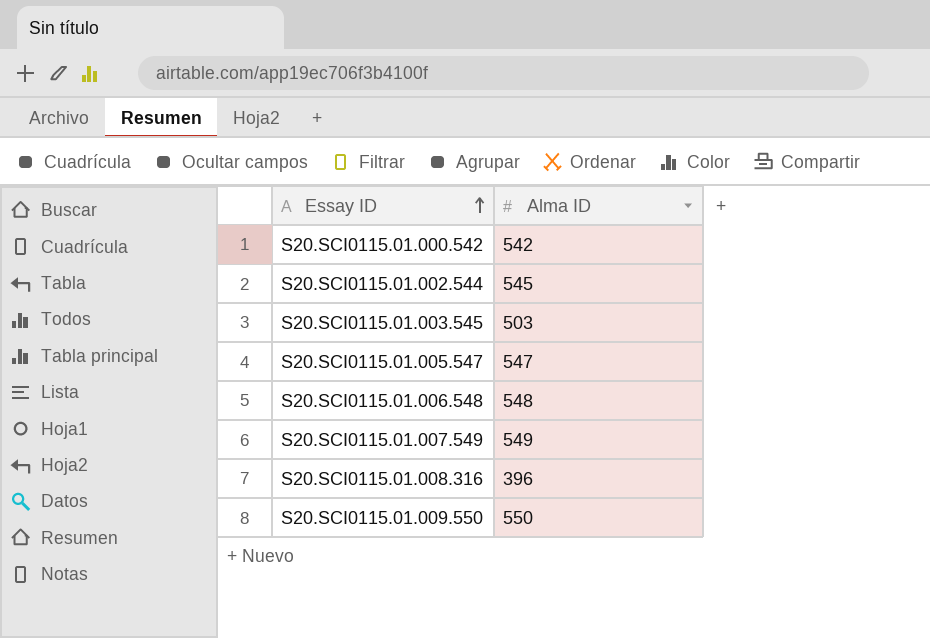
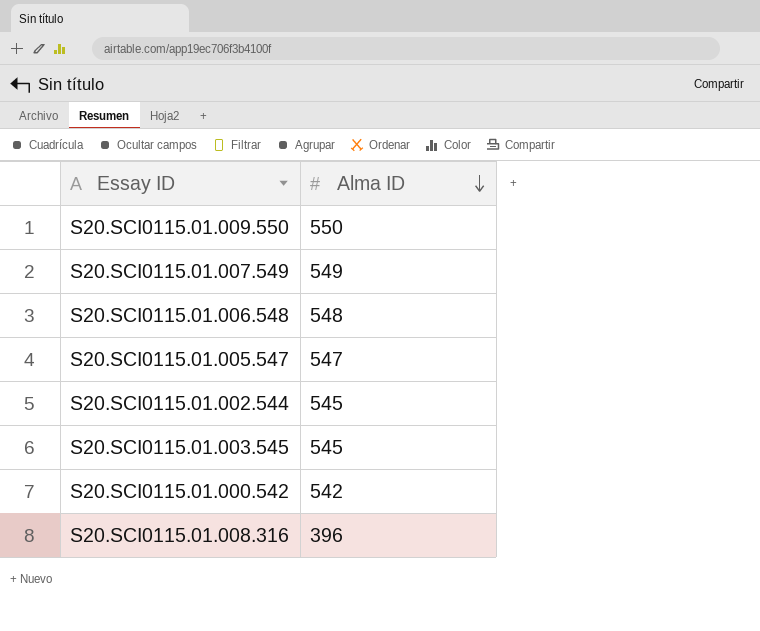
row order: Essay ID ascending -> Alma ID descending
S20.SCI0115.01.003.545 | Alma ID: 503 -> 545

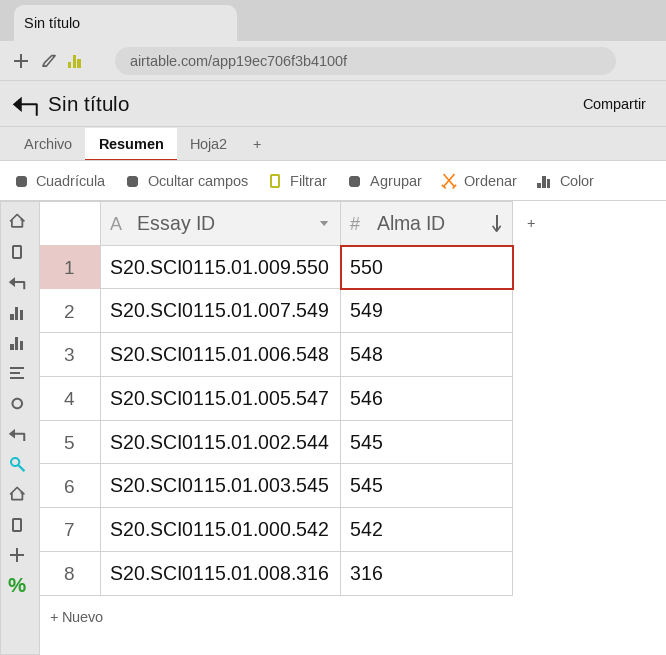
S20.SCI0115.01.005.547 | Alma ID: 547 -> 546
S20.SCI0115.01.008.316 | Alma ID: 396 -> 316

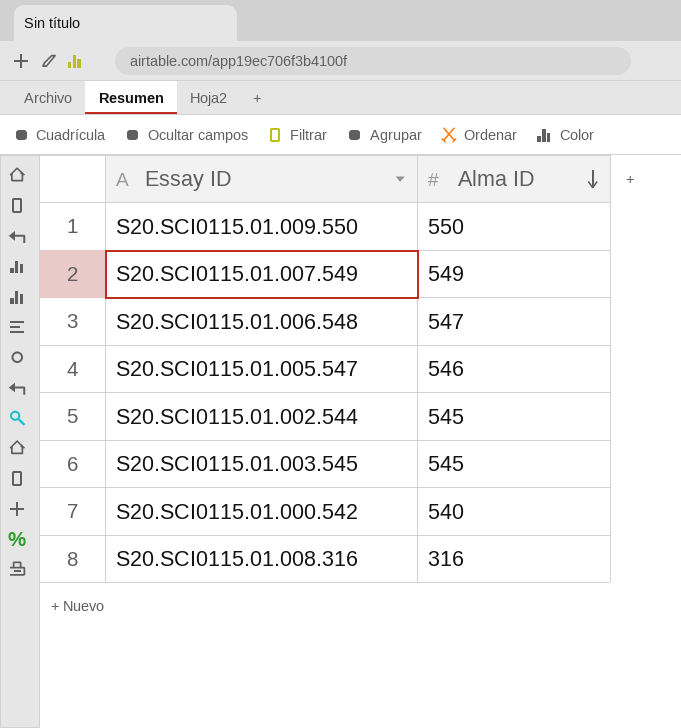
S20.SCI0115.01.006.548 | Alma ID: 548 -> 547
S20.SCI0115.01.000.542 | Alma ID: 542 -> 540

